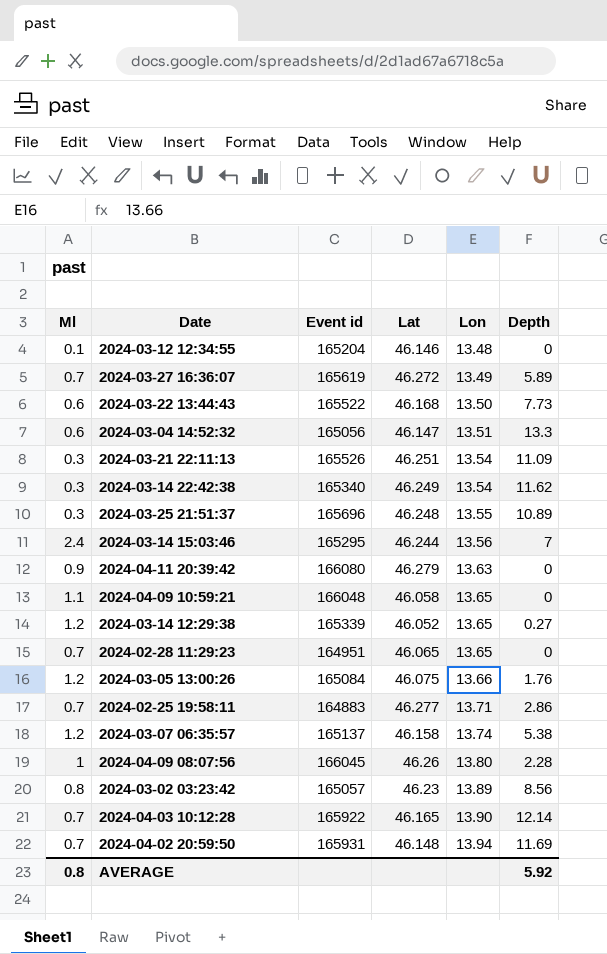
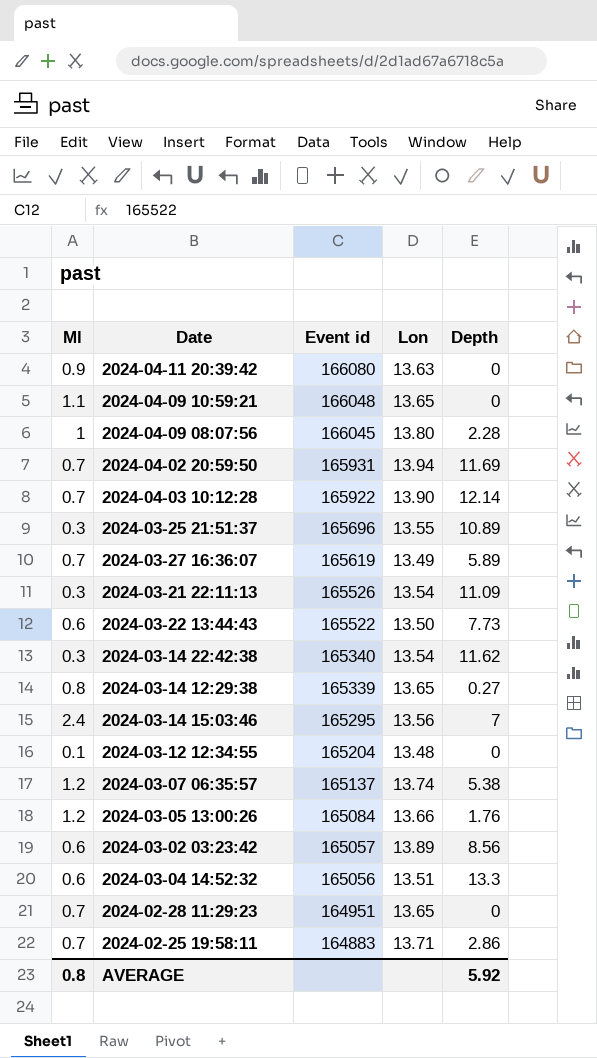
row order: Lon ascending -> Event id descending
column Lat | position: 4 -> none
2024-03-14 12:29:38 | Ml: 1.2 -> 0.8
2024-03-02 03:23:42 | Ml: 0.8 -> 0.6

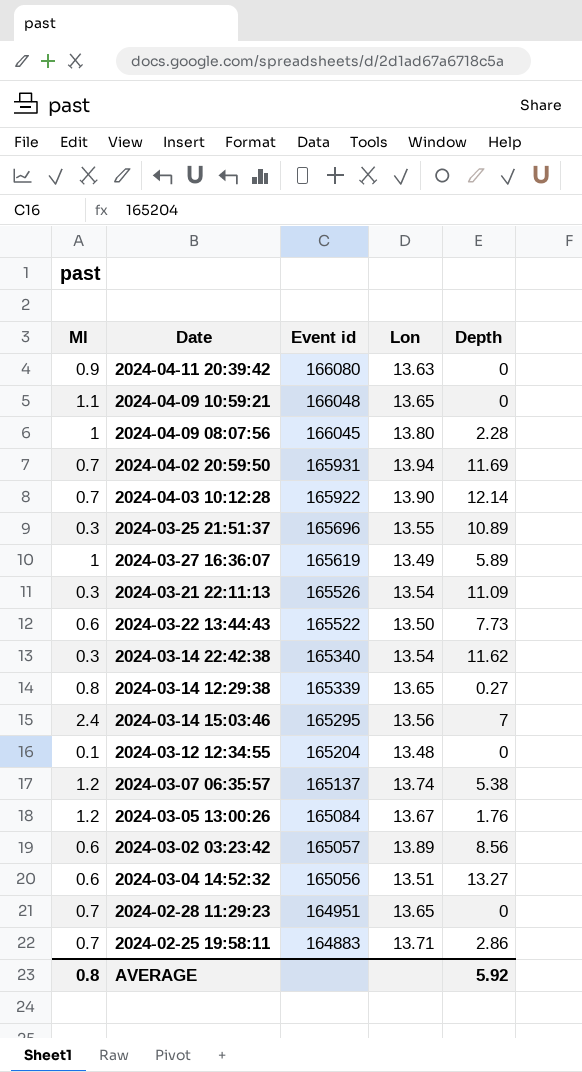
2024-03-27 16:36:07 | Ml: 0.7 -> 1
2024-03-05 13:00:26 | Lon: 13.66 -> 13.67
2024-03-04 14:52:32 | Depth: 13.3 -> 13.27

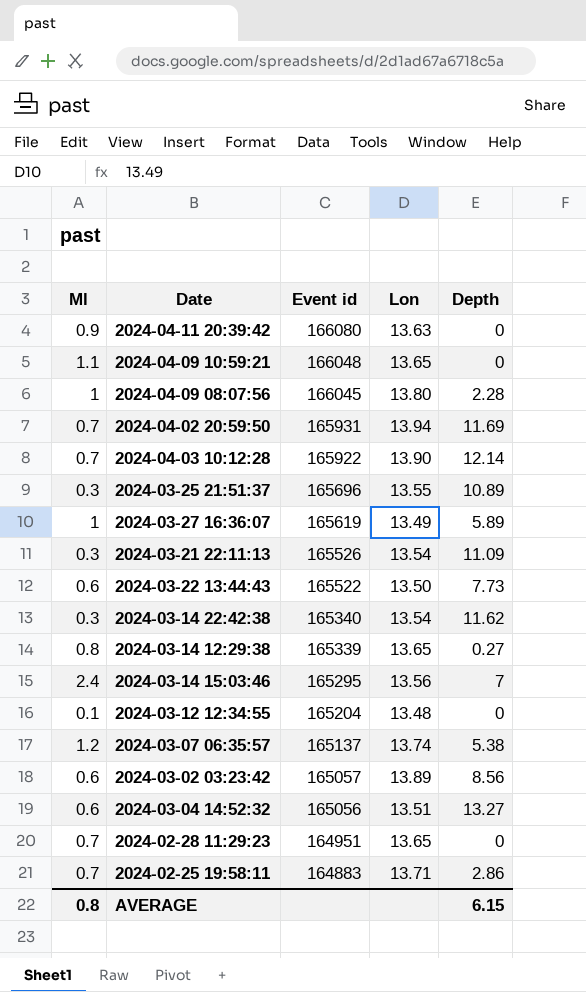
row 2024-03-05 13:00:26: 1.2 | 165084 | 13.67 | 1.76 -> none
AVERAGE | Depth: 5.92 -> 6.15

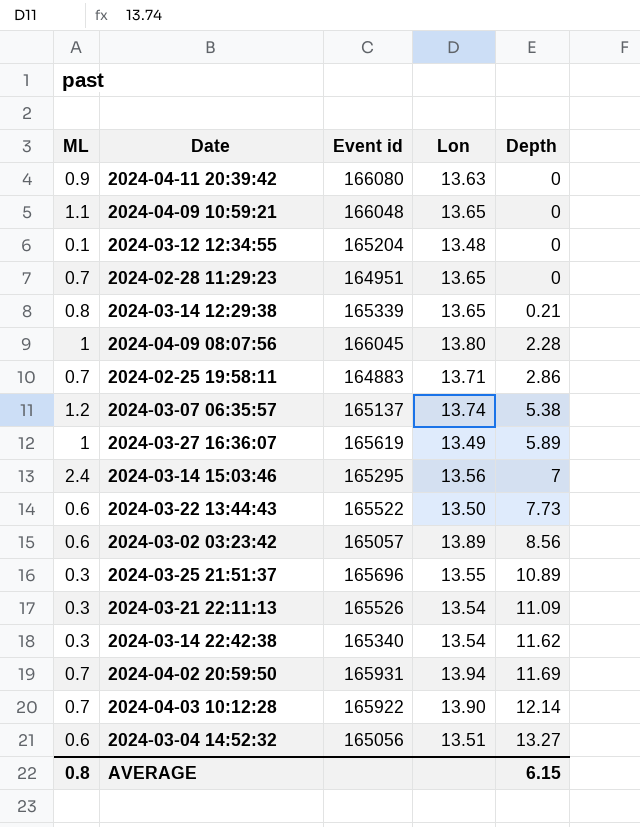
row order: Event id descending -> Depth ascending
column name: Ml -> ML
2024-03-14 12:29:38 | Depth: 0.27 -> 0.21

